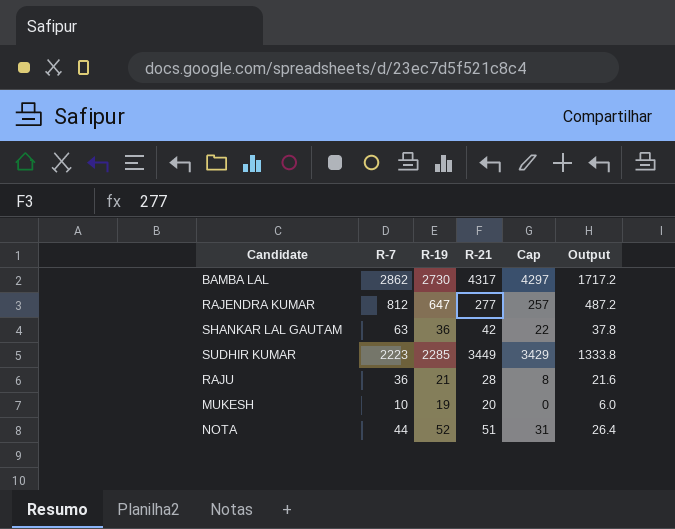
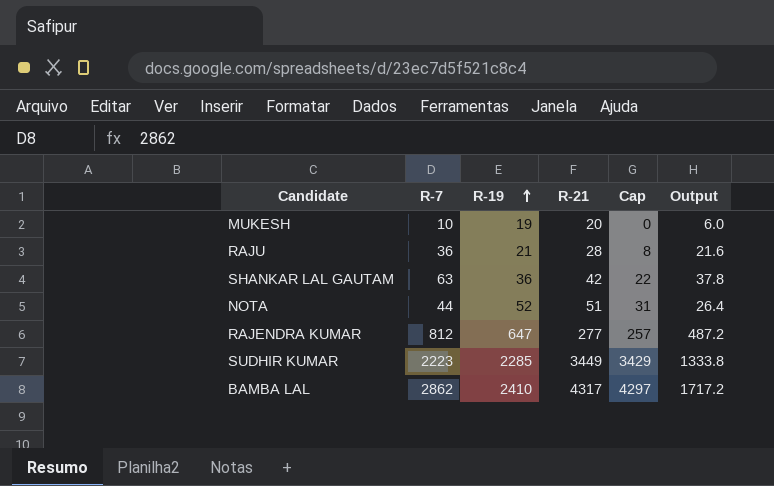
row order: none -> R-19 ascending
BAMBA LAL | R-19: 2730 -> 2410

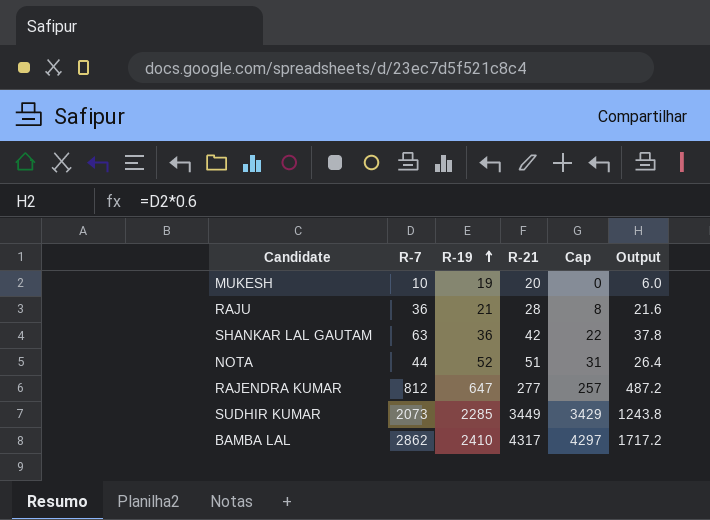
SUDHIR KUMAR | R-7: 2223 -> 2073
SUDHIR KUMAR | Output: 1333.8 -> 1243.8

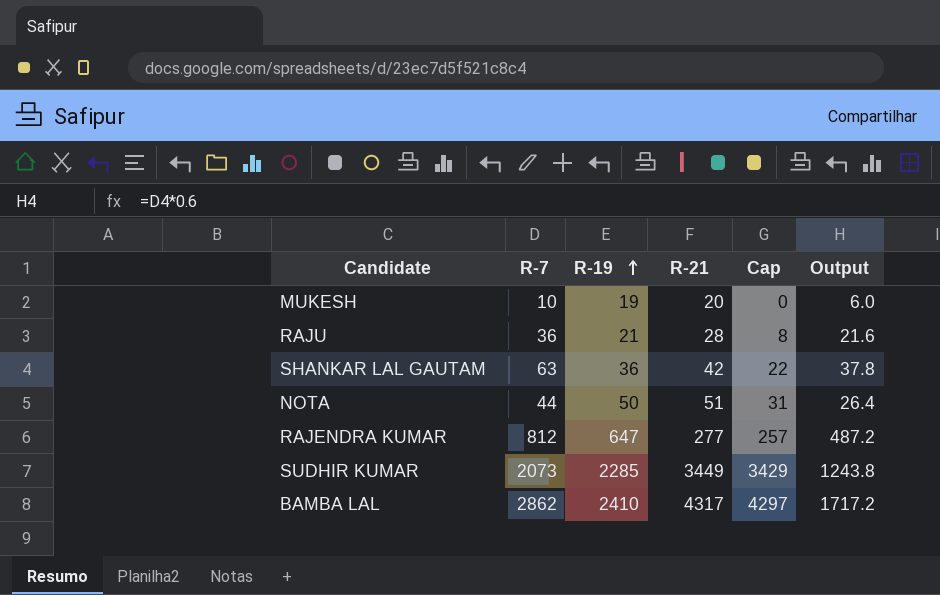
NOTA | R-19: 52 -> 50

